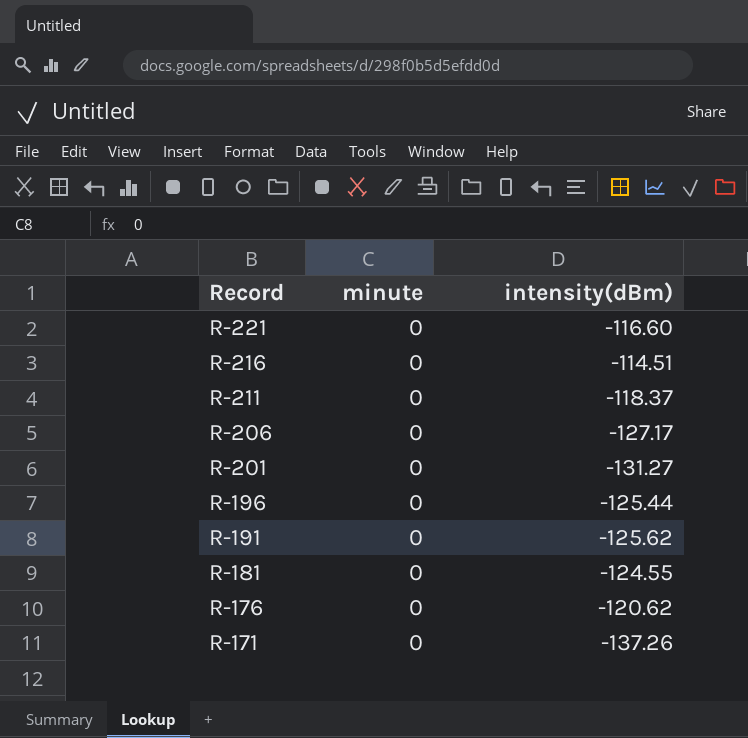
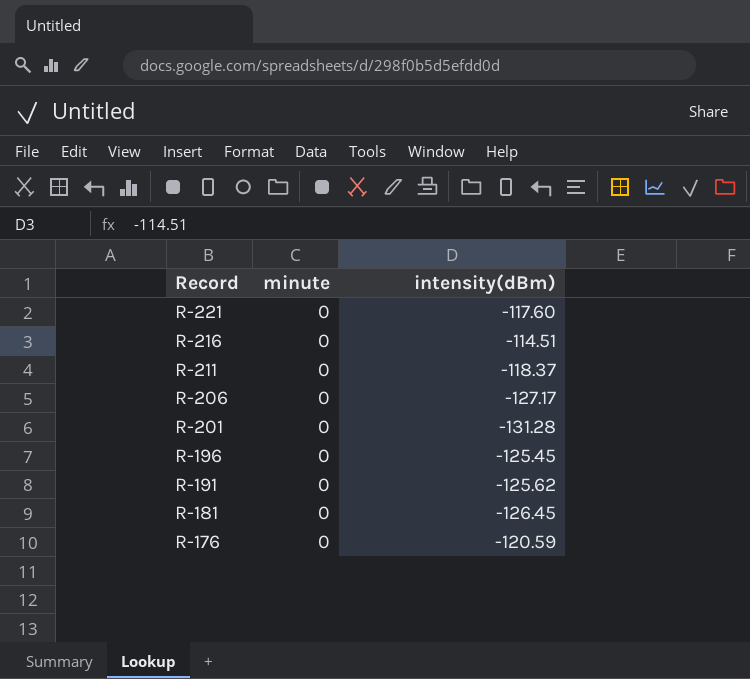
row R-171: 0 | -137.26 -> none
R-221 | intensity(dBm): -116.60 -> -117.60
R-201 | intensity(dBm): -131.27 -> -131.28
R-196 | intensity(dBm): -125.44 -> -125.45
R-181 | intensity(dBm): -124.55 -> -126.45
R-176 | intensity(dBm): -120.62 -> -120.59

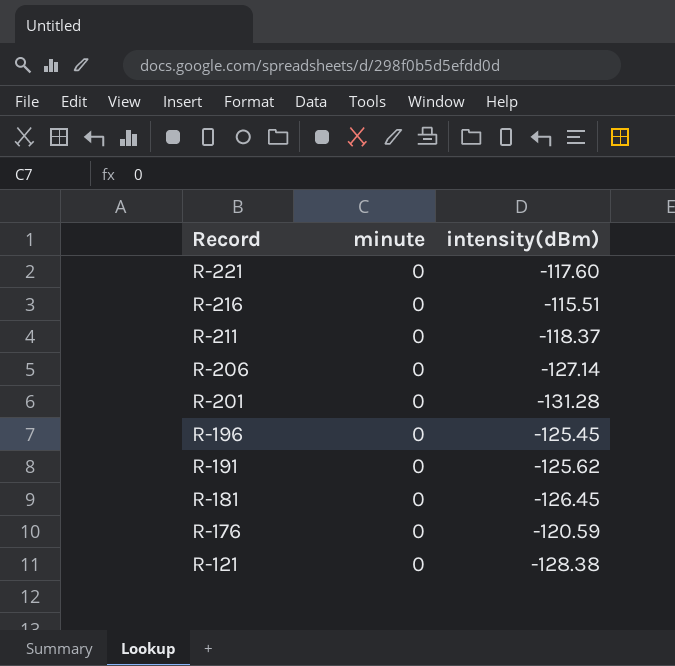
R-216 | intensity(dBm): -114.51 -> -115.51
R-206 | intensity(dBm): -127.17 -> -127.14
row R-121: none -> 0 | -128.38

